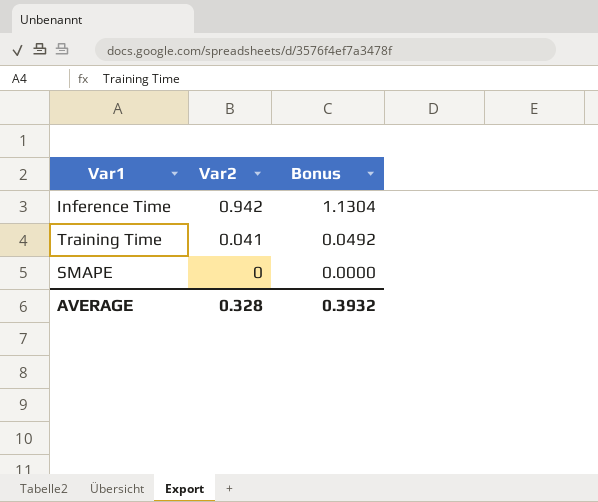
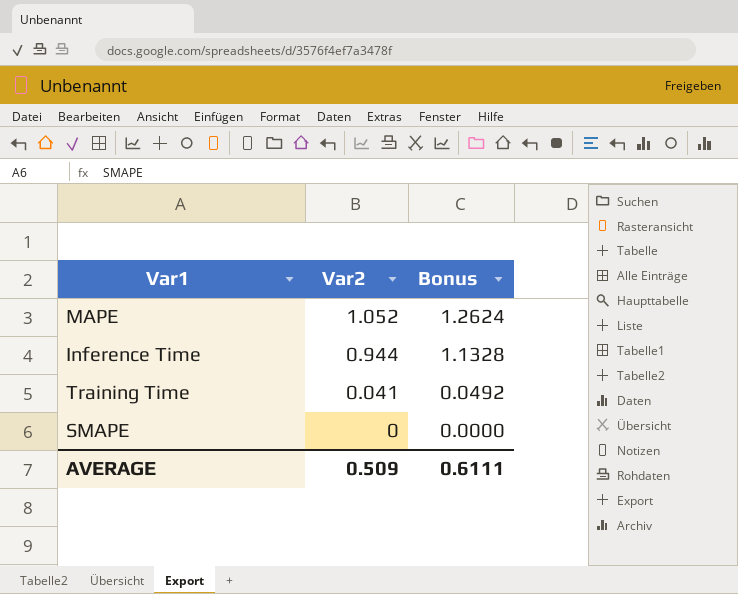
row MAPE: none -> 1.052 | 1.2624
Inference Time | Var2: 0.942 -> 0.944
Inference Time | Bonus: 1.1304 -> 1.1328
AVERAGE | Var2: 0.328 -> 0.509
AVERAGE | Bonus: 0.3932 -> 0.6111

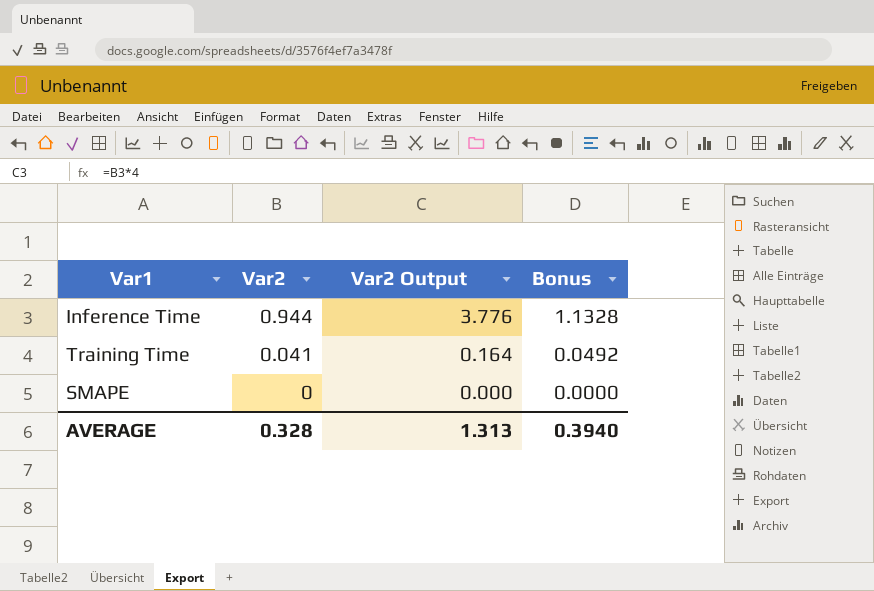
column Var2 Output | formula: none -> [Var2] * 4
row MAPE: 1.052 | 1.2624 -> none
AVERAGE | Var2: 0.509 -> 0.328
AVERAGE | Bonus: 0.6111 -> 0.3940

